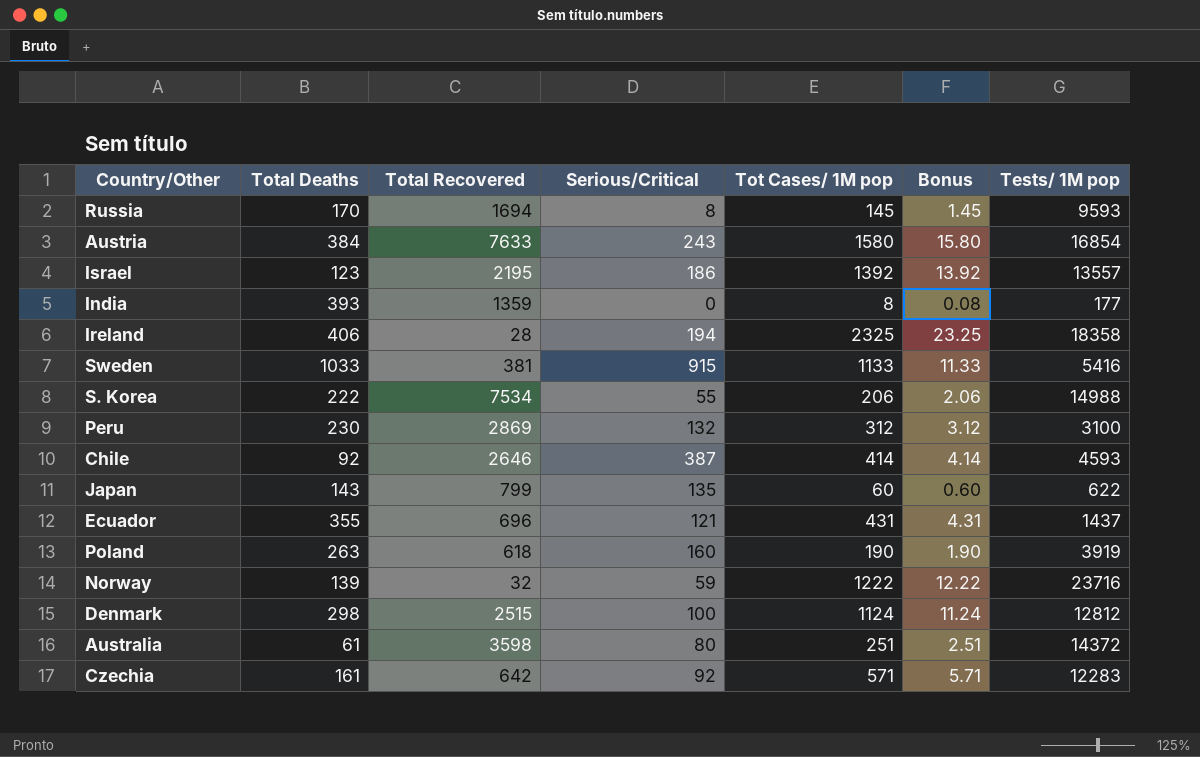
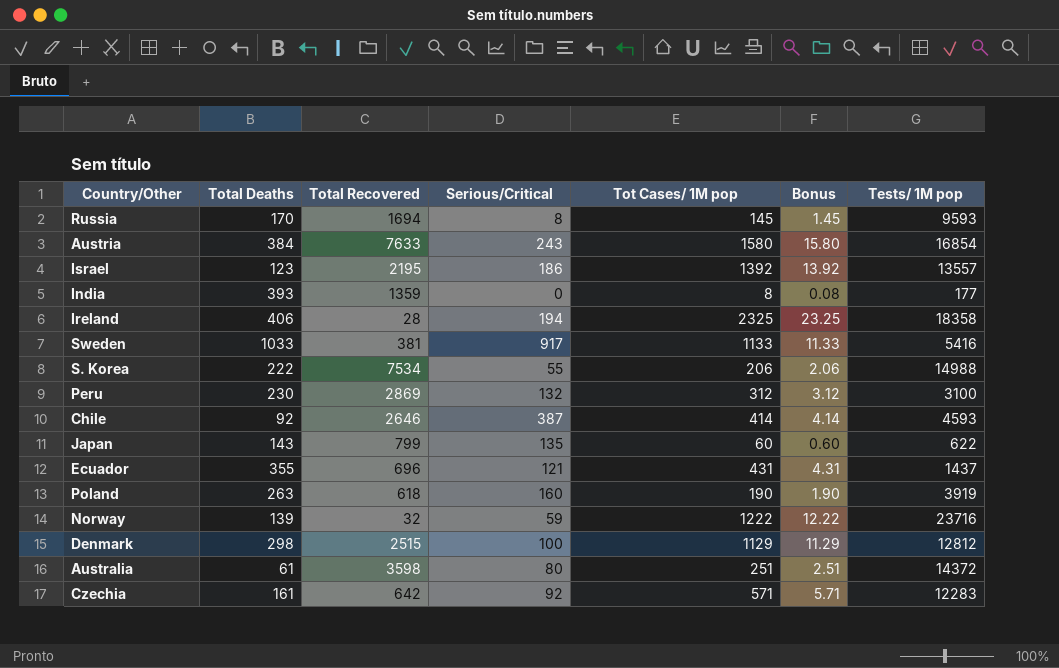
Sweden | Serious/Critical: 915 -> 917
Denmark | Tot Cases/ 1M pop: 1124 -> 1129
Denmark | Bonus: 11.24 -> 11.29

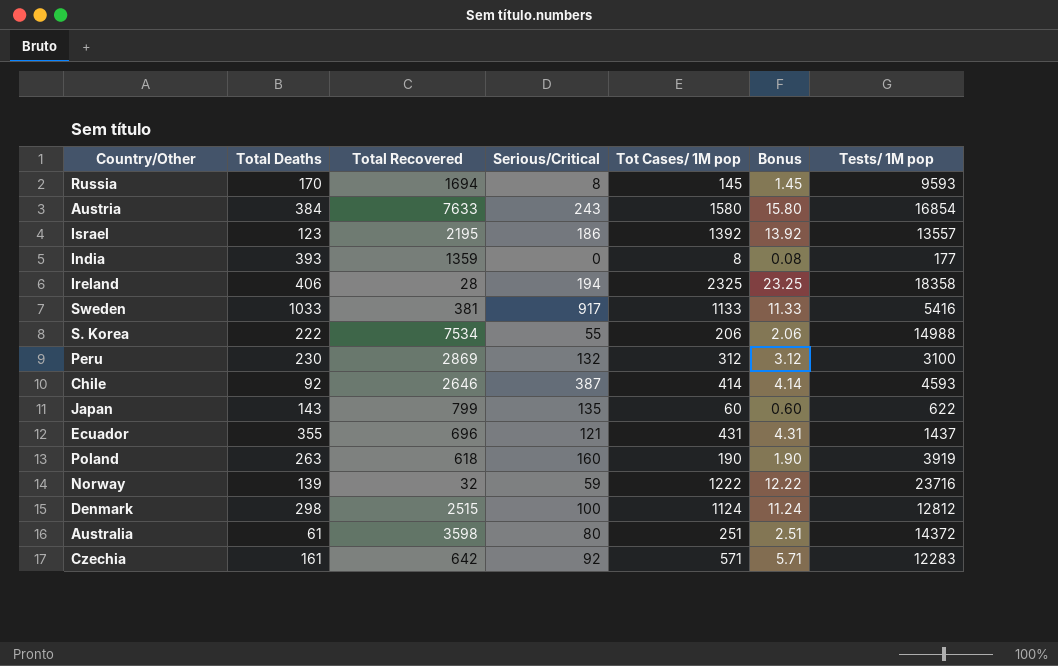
Denmark | Tot Cases/ 1M pop: 1129 -> 1124
Denmark | Bonus: 11.29 -> 11.24

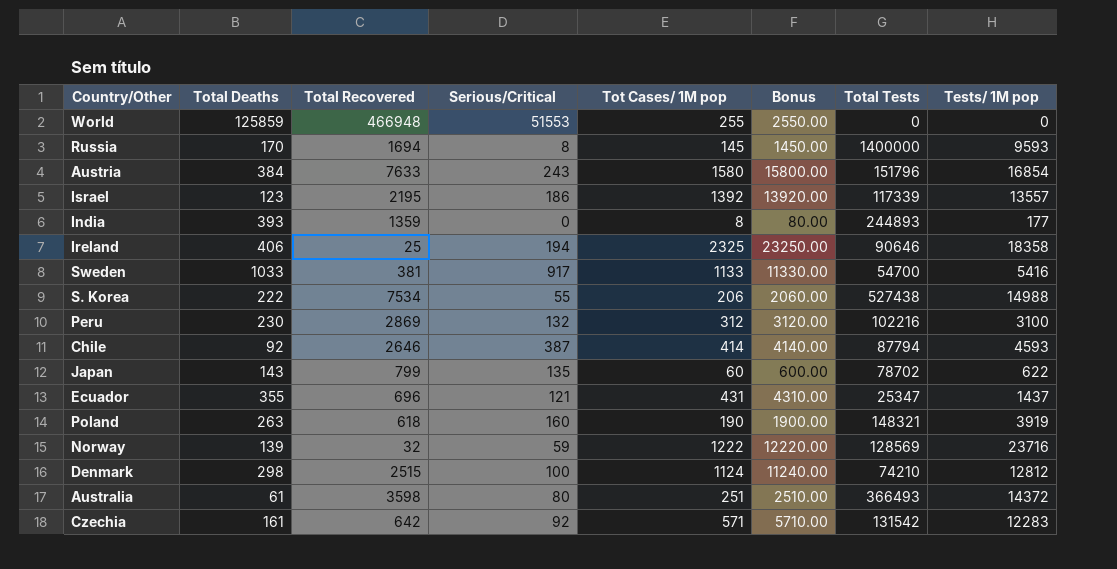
column Bonus | formula: [Tot Cases/ 1M pop] * 0.01 -> [Tot Cases/ 1M pop] * 10
column Total Tests | position: none -> 7
row World: none -> 125859 | 466948 | 51553 | 255 | 2550.00 | 0 | 0
Ireland | Total Recovered: 28 -> 25

